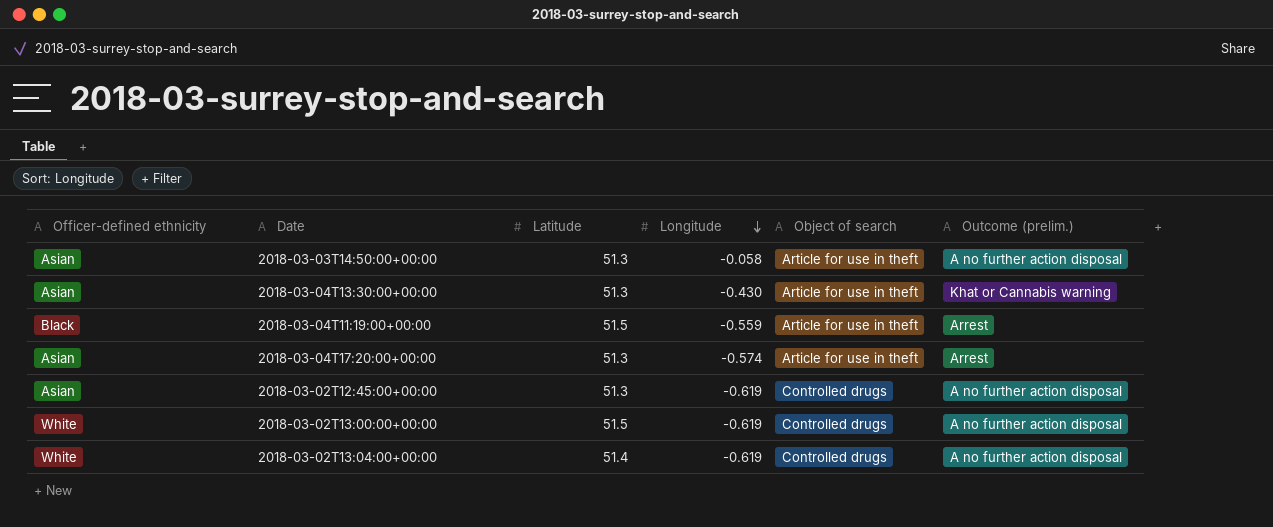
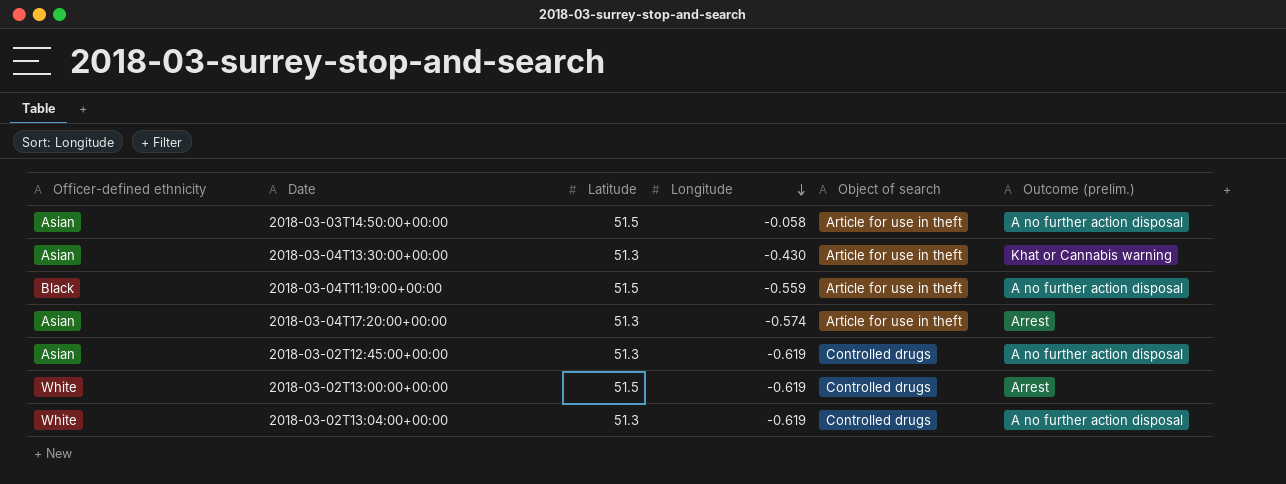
2018-03-03T14:50:00+00:00 | Latitude: 51.3 -> 51.5
2018-03-04T11:19:00+00:00 | Outcome (prelim.): Arrest -> A no further action disposal
2018-03-02T13:00:00+00:00 | Outcome (prelim.): A no further action disposal -> Arrest
2018-03-02T13:04:00+00:00 | Latitude: 51.4 -> 51.3

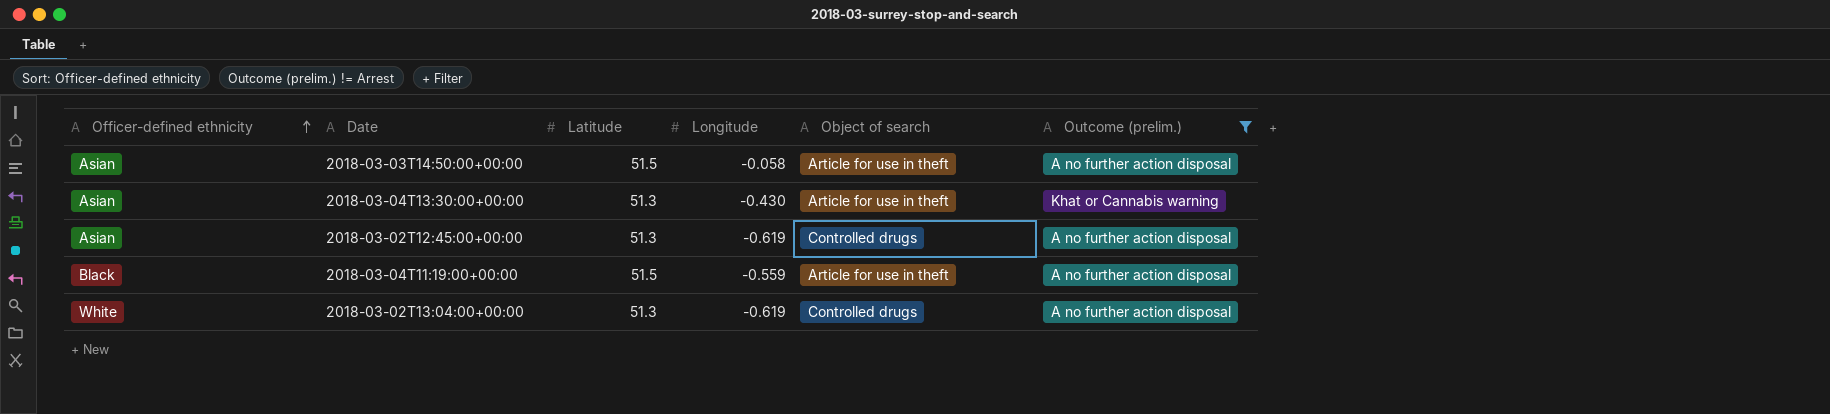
filter: none -> Outcome (prelim.) != Arrest
row order: Longitude descending -> Officer-defined ethnicity ascending

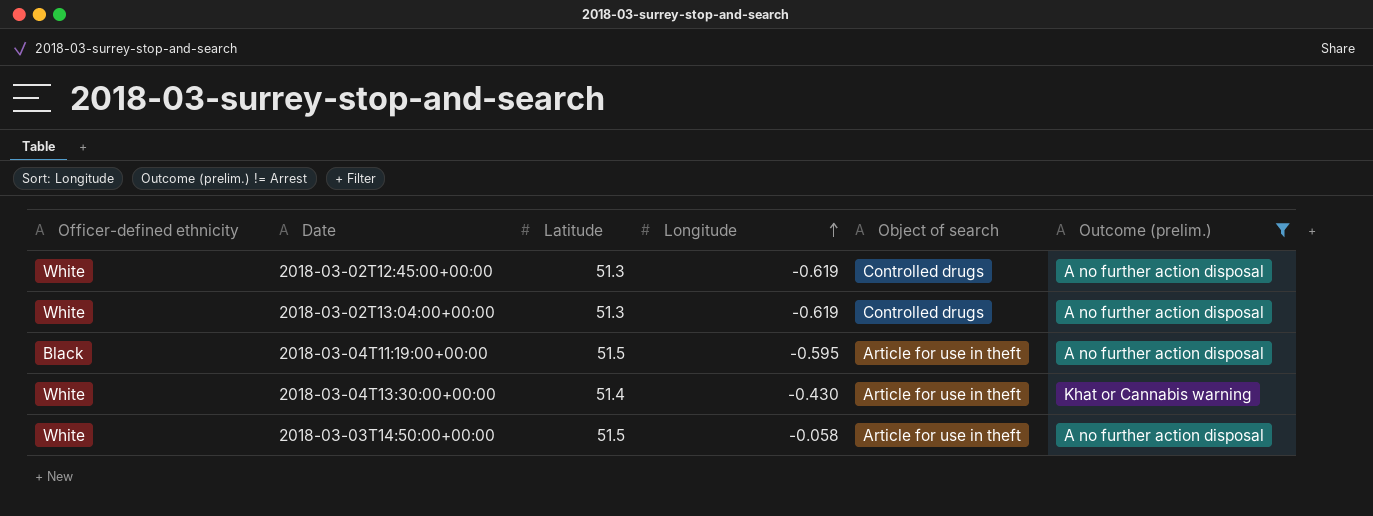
row order: Officer-defined ethnicity ascending -> Longitude ascending
2018-03-02T12:45:00+00:00 | Officer-defined ethnicity: Asian -> White
2018-03-04T11:19:00+00:00 | Longitude: -0.559 -> -0.595
2018-03-04T13:30:00+00:00 | Officer-defined ethnicity: Asian -> White
2018-03-04T13:30:00+00:00 | Latitude: 51.3 -> 51.4
2018-03-03T14:50:00+00:00 | Officer-defined ethnicity: Asian -> White

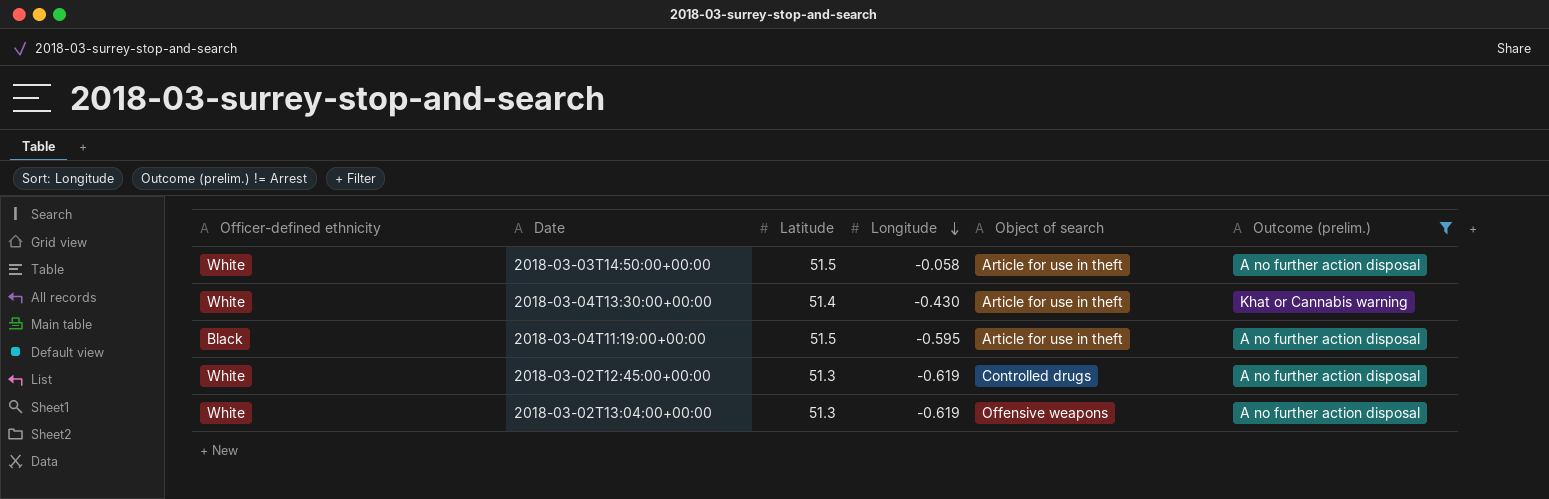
row order: Longitude ascending -> Longitude descending
2018-03-02T13:04:00+00:00 | Object of search: Controlled drugs -> Offensive weapons

